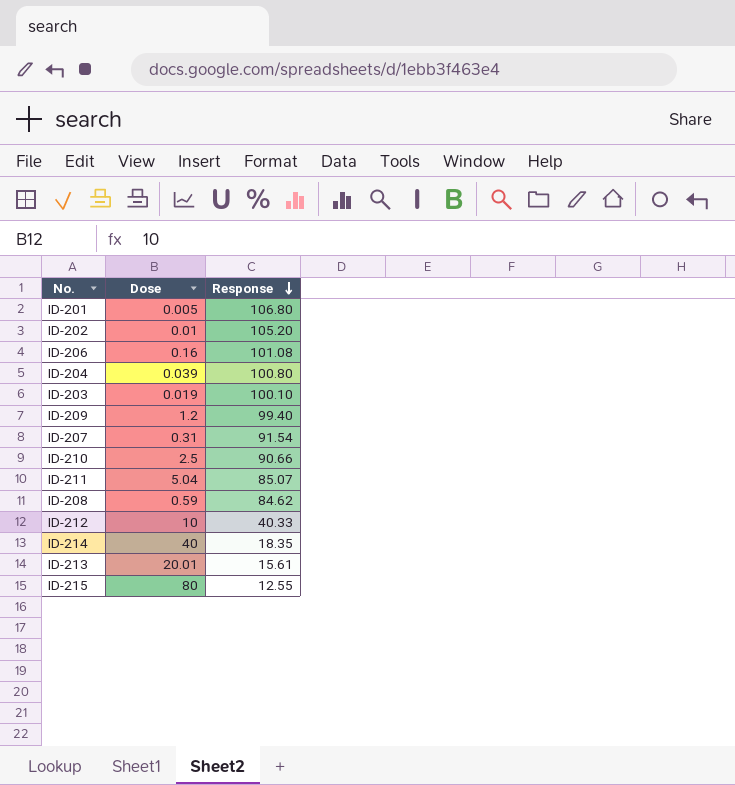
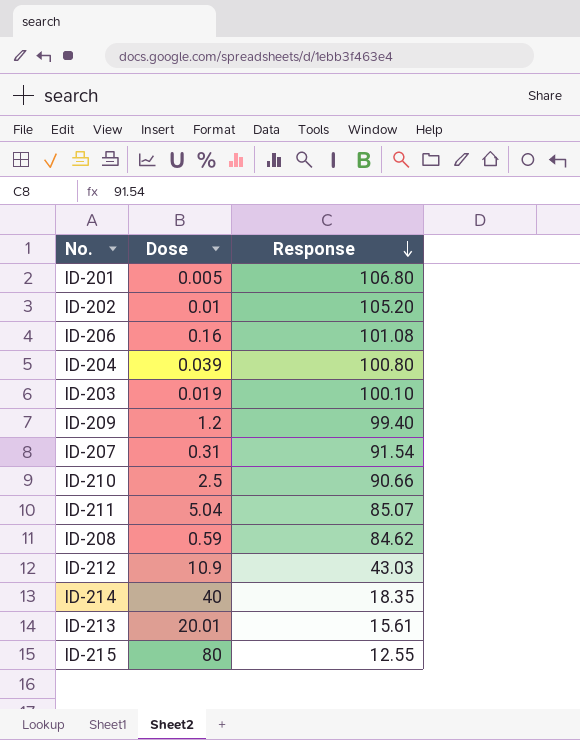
ID-212 | Dose: 10 -> 10.9
ID-212 | Response: 40.33 -> 43.03

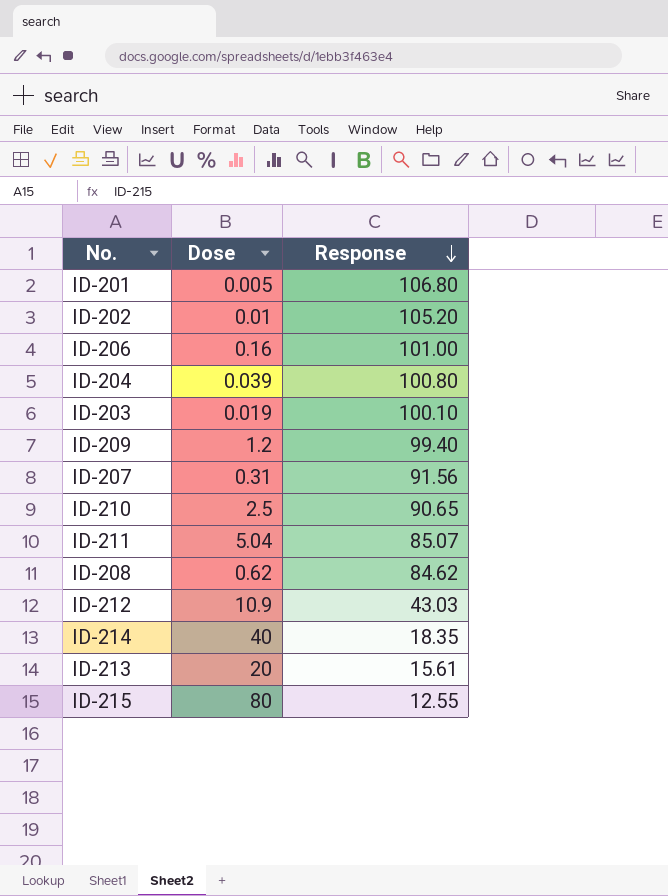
ID-206 | Response: 101.08 -> 101.00
ID-207 | Response: 91.54 -> 91.56
ID-210 | Response: 90.66 -> 90.65
ID-208 | Dose: 0.59 -> 0.62
ID-213 | Dose: 20.01 -> 20

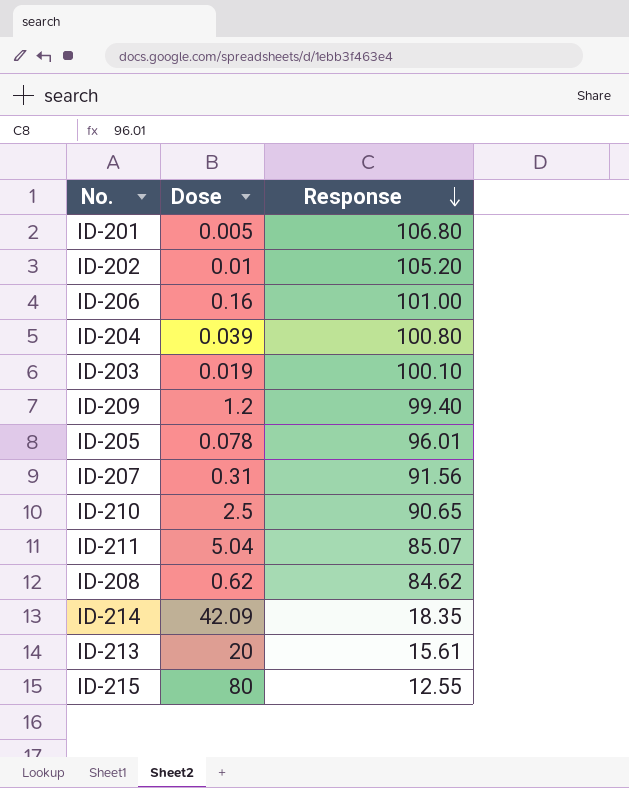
row ID-212: 10.9 | 43.03 -> none
row ID-205: none -> 0.078 | 96.01
ID-214 | Dose: 40 -> 42.09

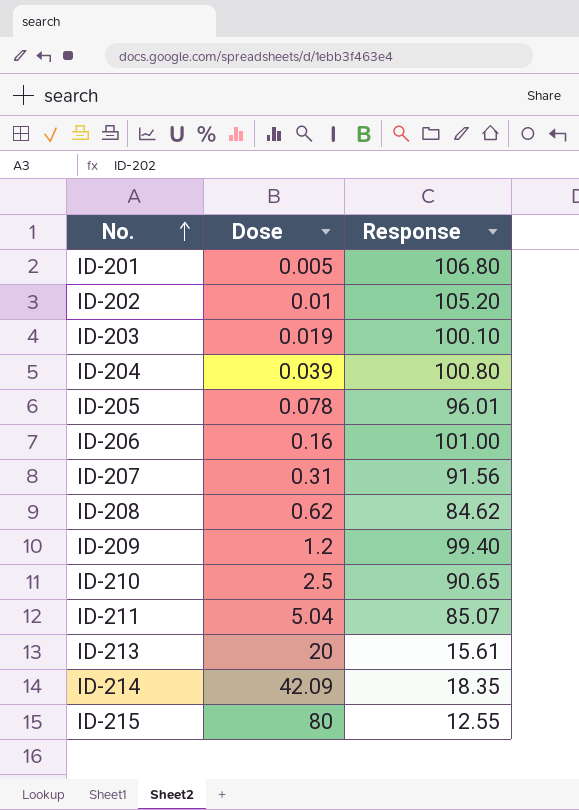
row order: Response descending -> No. ascending

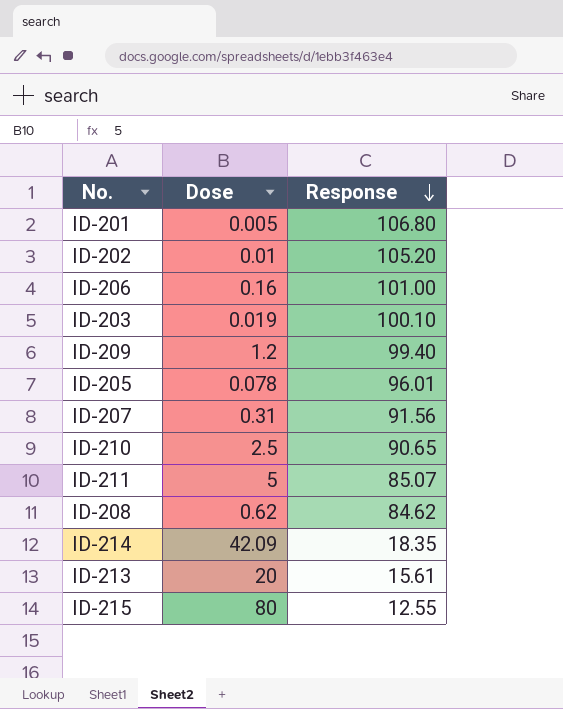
row order: No. ascending -> Response descending
row ID-204: 0.039 | 100.80 -> none
ID-211 | Dose: 5.04 -> 5

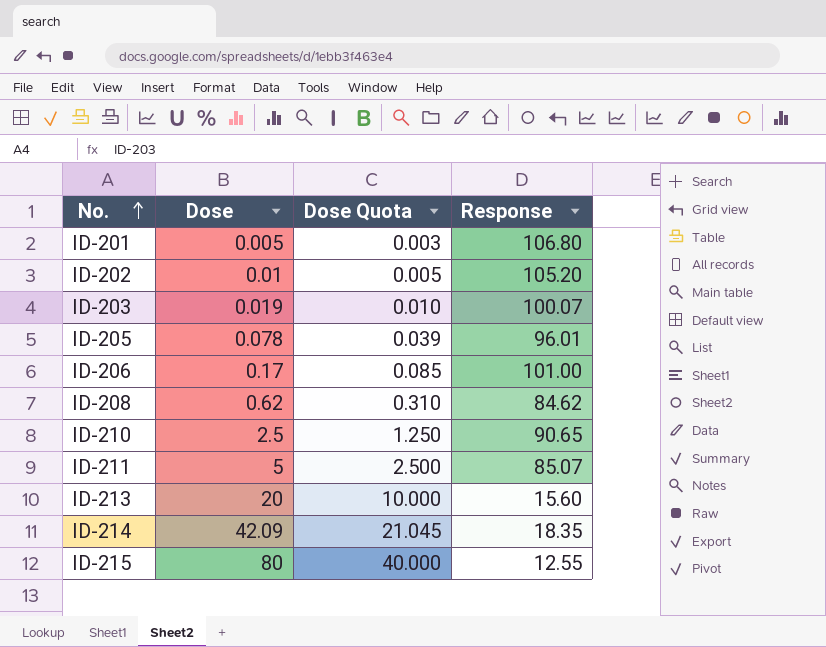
row order: Response descending -> No. ascending
column Dose Quota | formula: none -> [Dose] * 0.5
row ID-209: 1.2 | 99.40 -> none
row ID-207: 0.31 | 91.56 -> none
ID-203 | Response: 100.10 -> 100.07
ID-206 | Dose: 0.16 -> 0.17
ID-213 | Response: 15.61 -> 15.60

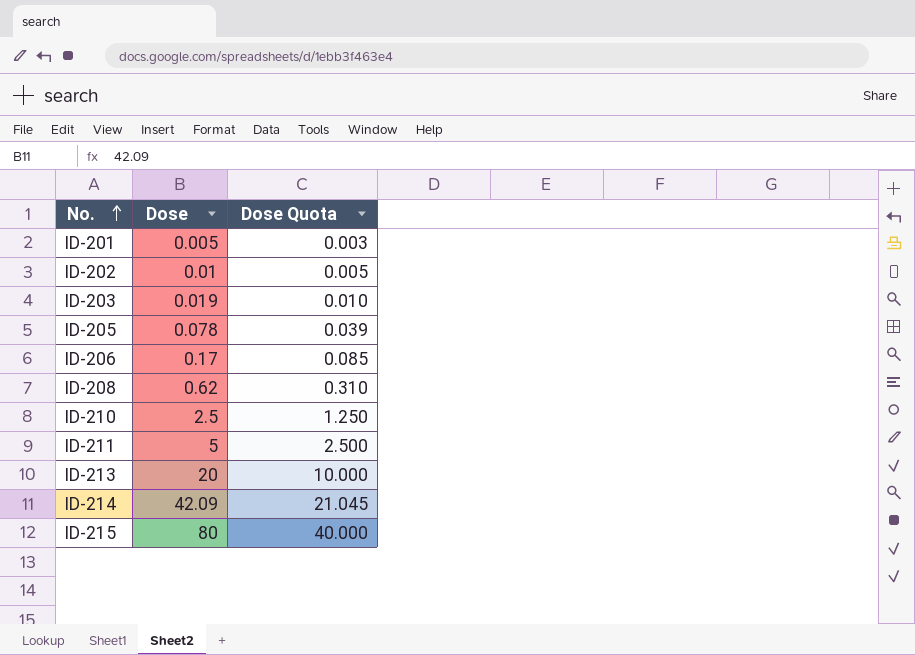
column Response | position: 4 -> none

